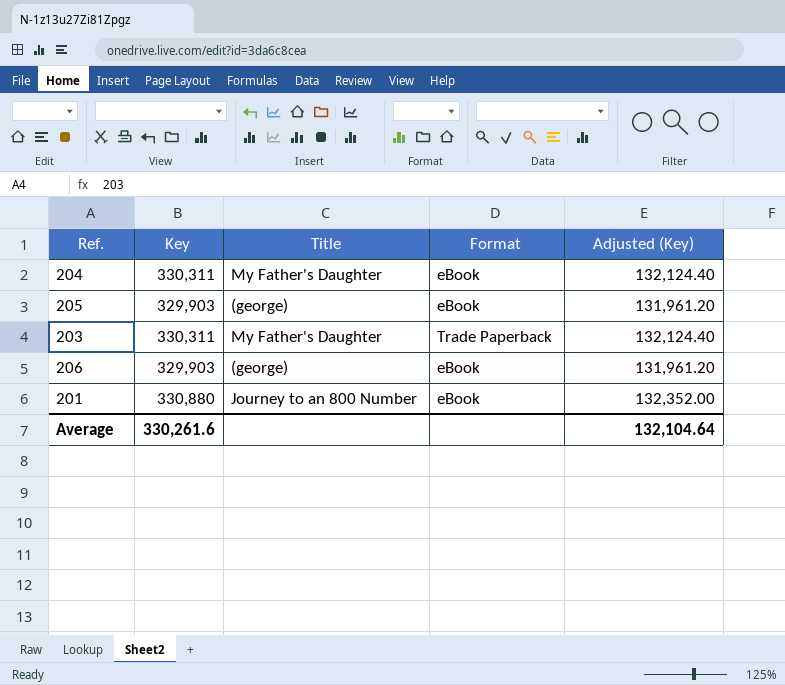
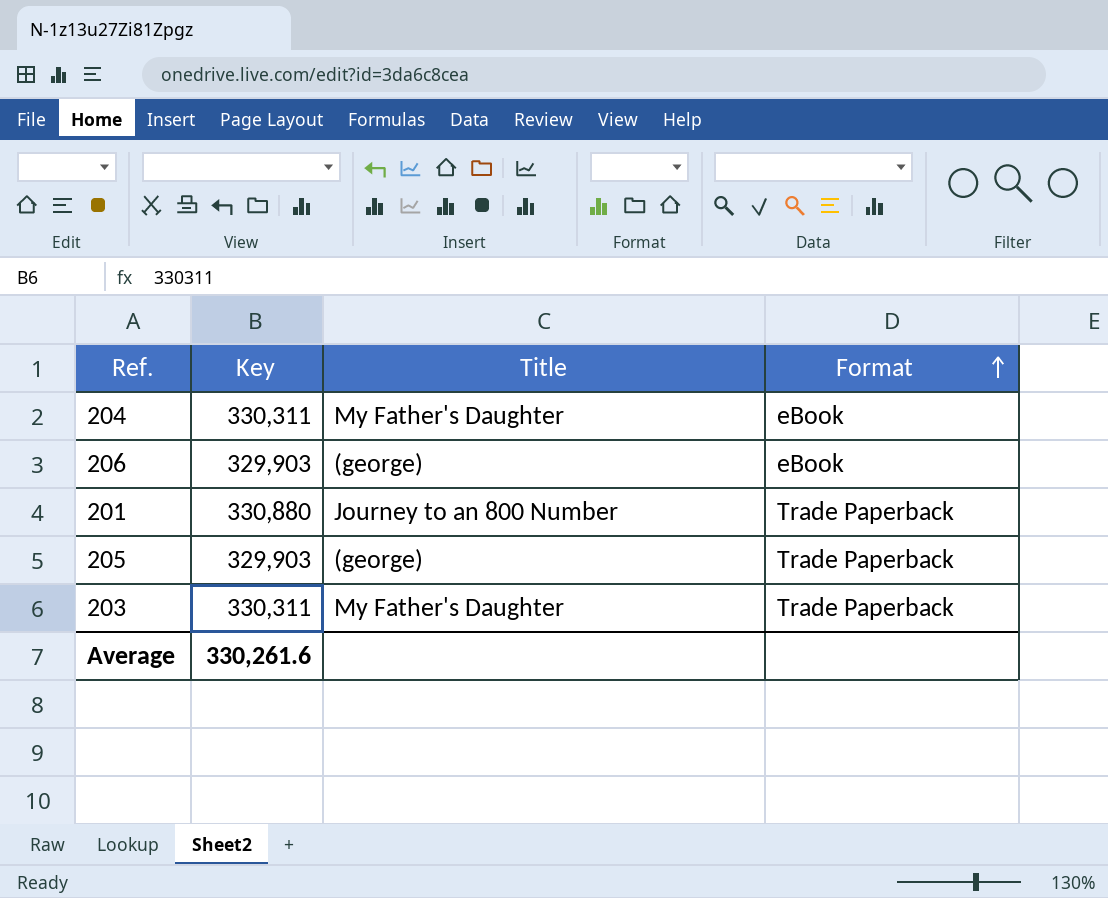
row order: none -> Format ascending
column Adjusted (Key) | formula: [Key] * 0.4 -> none
201 | Format: eBook -> Trade Paperback
205 | Format: eBook -> Trade Paperback

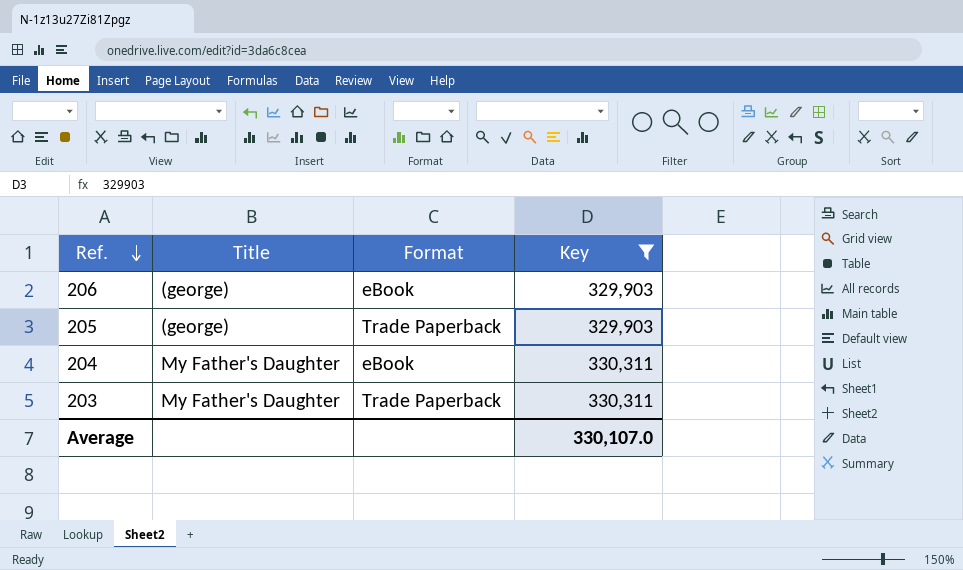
filter: none -> Key != 330,880
row order: Format ascending -> Ref. descending
column Key | position: 2 -> 4
Average | Key: 330,261.6 -> 330,107.0

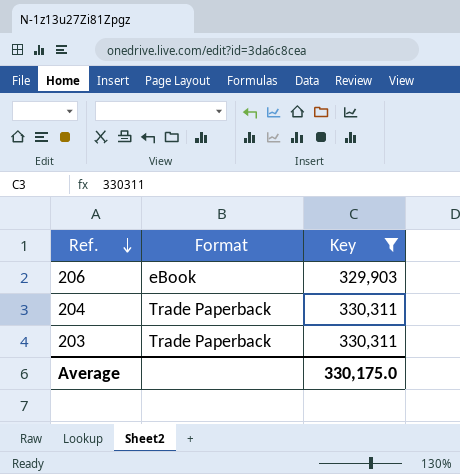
column Title | position: 2 -> none
row 205: (george) | Trade Paperback | 329,903 -> none
204 | Format: eBook -> Trade Paperback
Average | Key: 330,107.0 -> 330,175.0

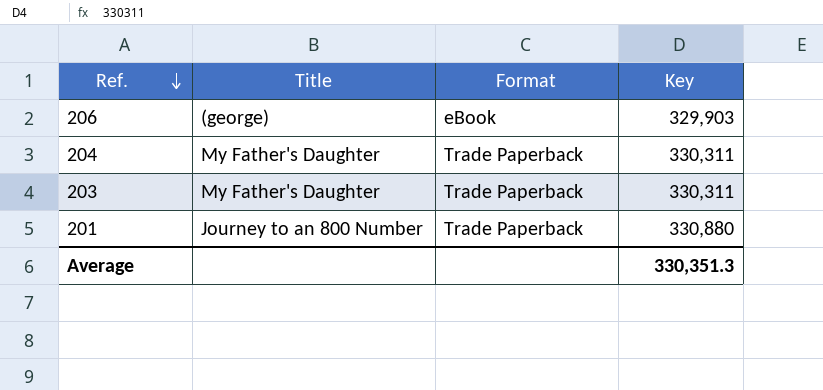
filter: Key != 330,880 -> none
column Title | position: none -> 2
Average | Key: 330,175.0 -> 330,351.3

